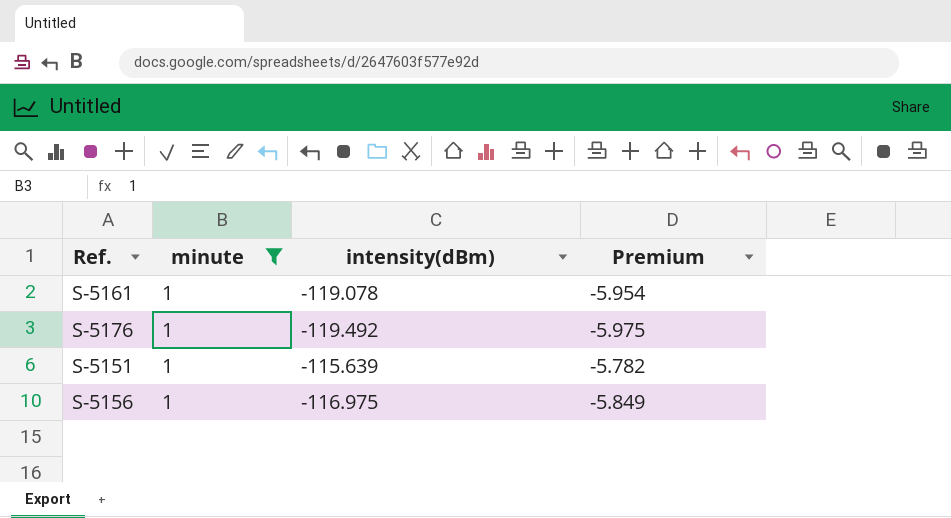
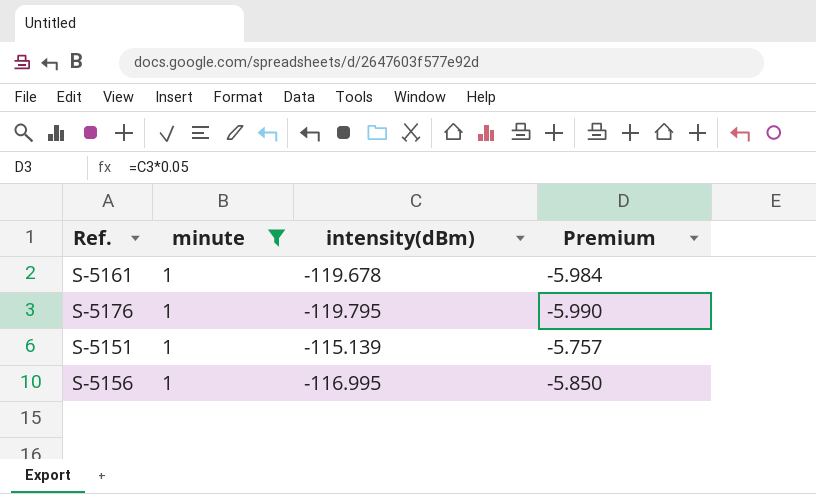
S-5161 | intensity(dBm): -119.078 -> -119.678
S-5161 | Premium: -5.954 -> -5.984
S-5176 | intensity(dBm): -119.492 -> -119.795
S-5176 | Premium: -5.975 -> -5.990
S-5151 | intensity(dBm): -115.639 -> -115.139
S-5151 | Premium: -5.782 -> -5.757
S-5156 | intensity(dBm): -116.975 -> -116.995
S-5156 | Premium: -5.849 -> -5.850

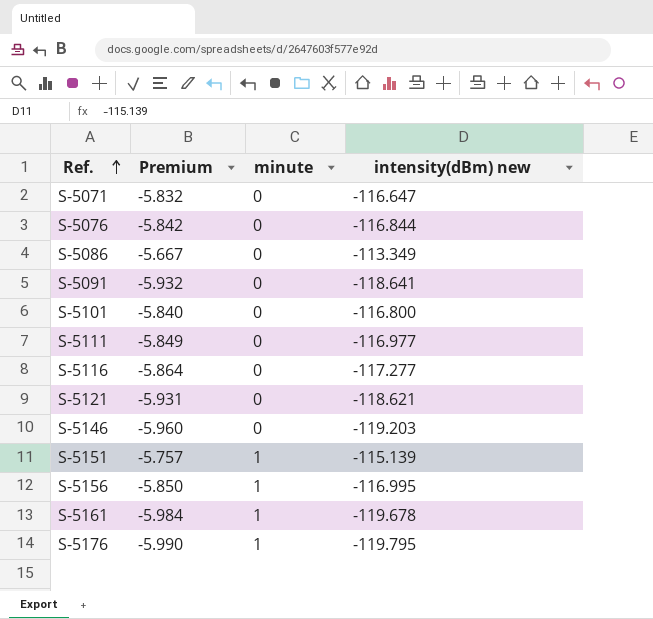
filter: minute = 1 -> none
row order: none -> Ref. ascending
column Premium | position: 4 -> 2
column name: intensity(dBm) -> intensity(dBm) new

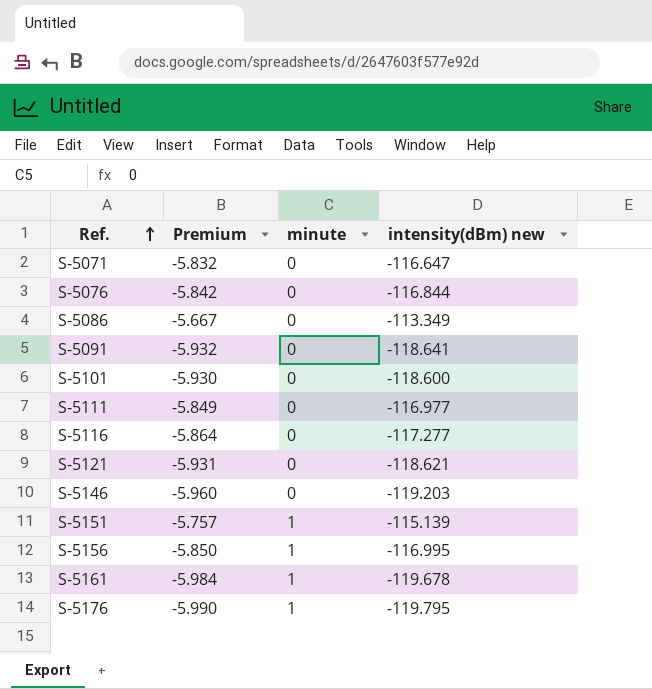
S-5101 | Premium: -5.840 -> -5.930
S-5101 | intensity(dBm) new: -116.800 -> -118.600

